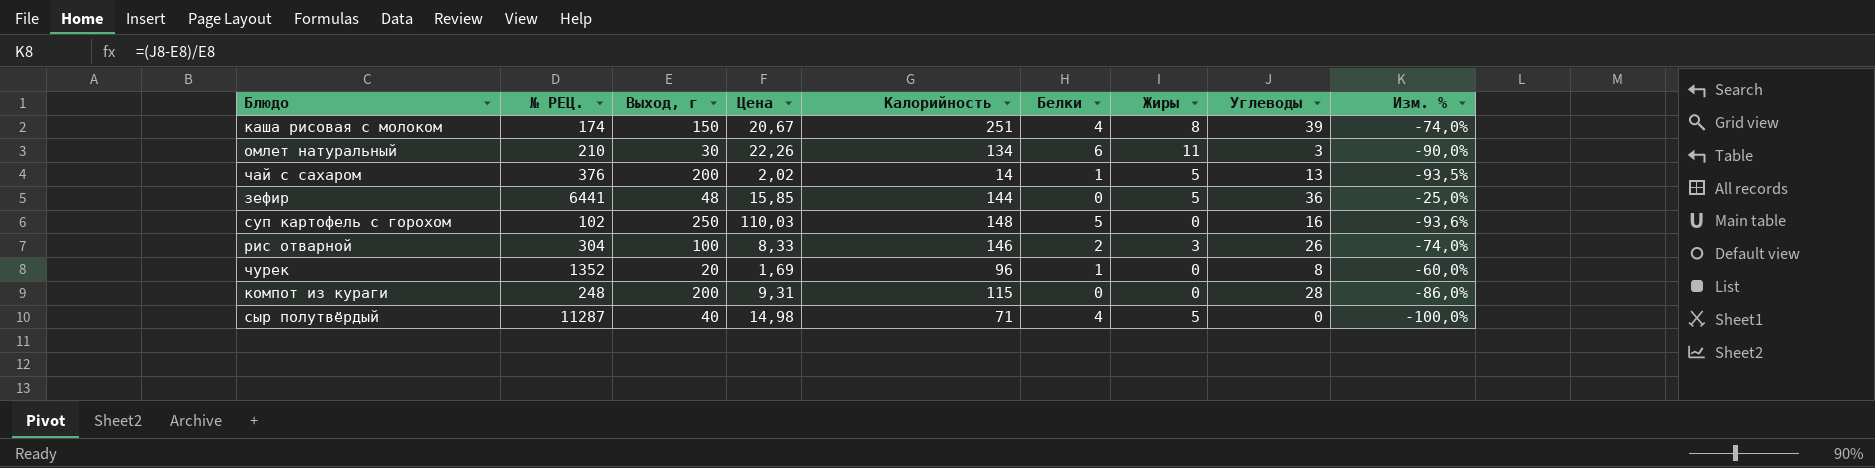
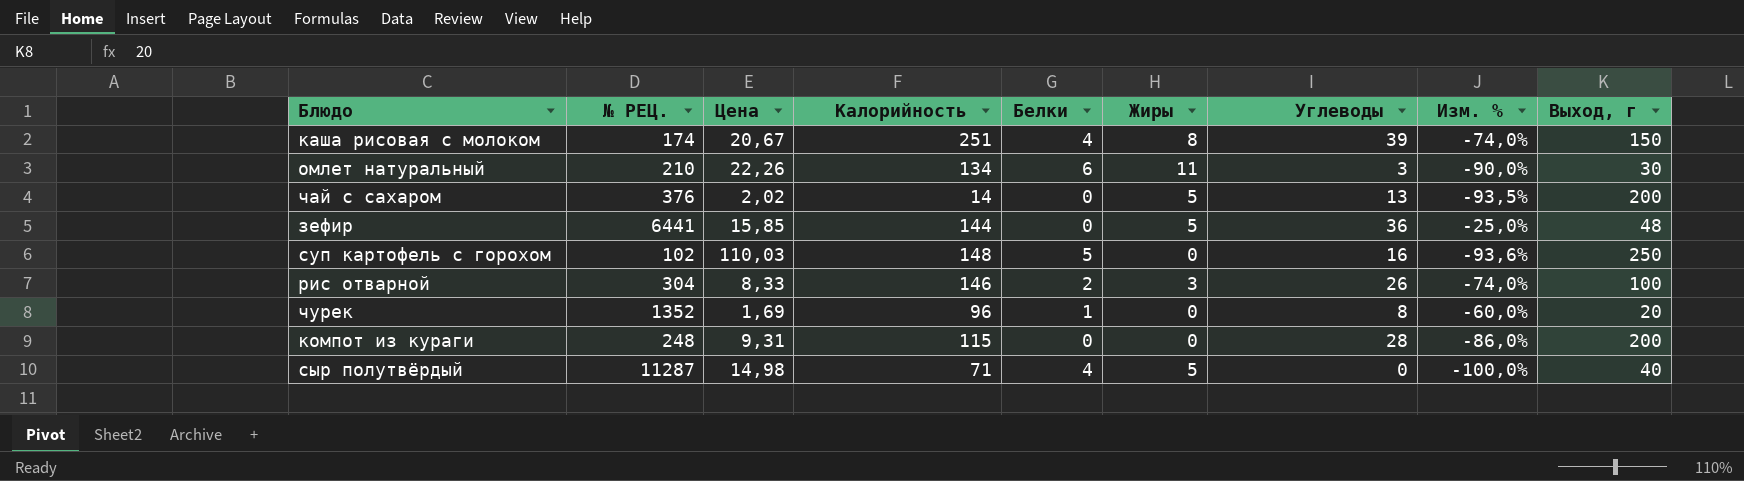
column Выход, г | position: 3 -> 9
чай с сахаром | Белки: 1 -> 0

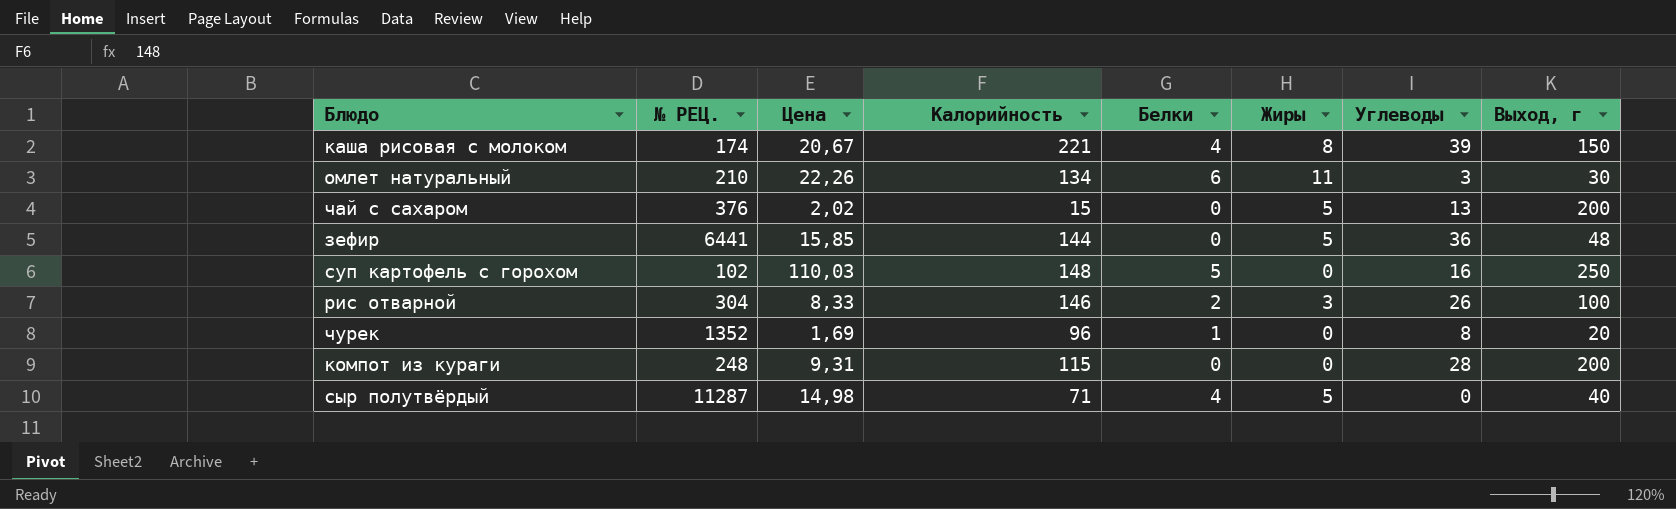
column Изм. % | formula: ([Углеводы] - [Выход, г]) / [Выход, г] -> none
каша рисовая с молоком | Калорийность: 251 -> 221
чай с сахаром | Калорийность: 14 -> 15

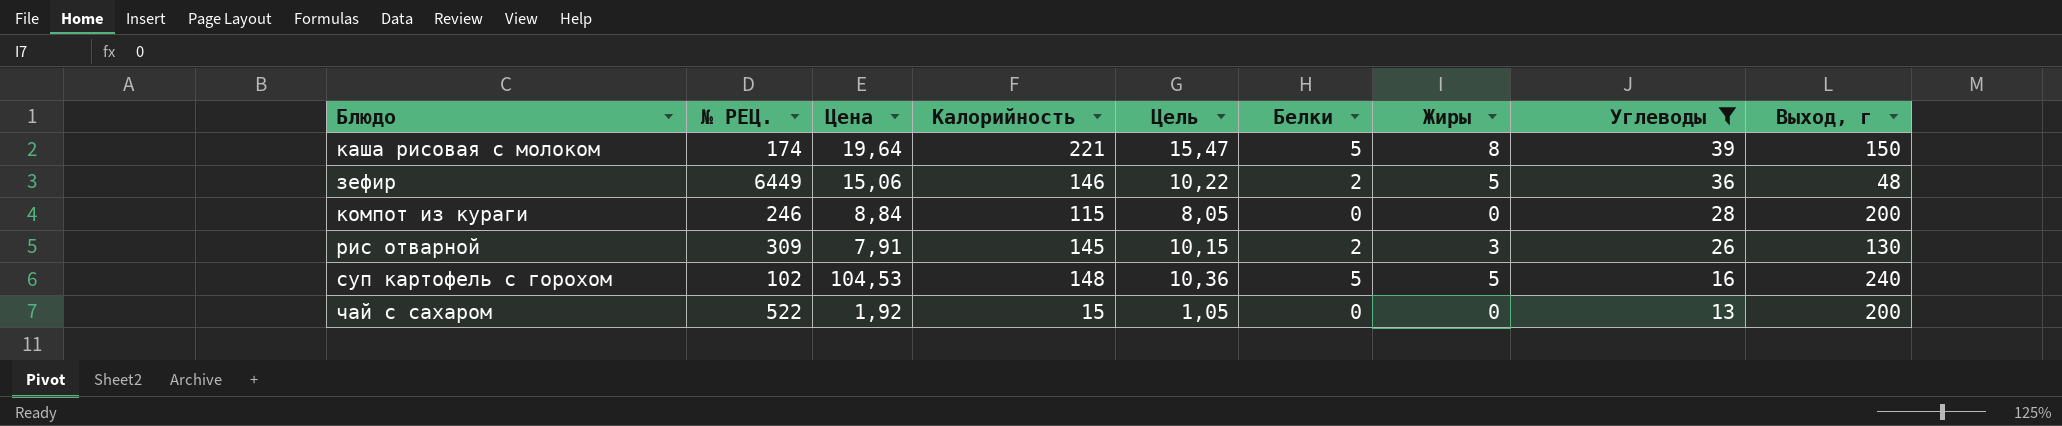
filter: none -> Углеводы >= 13
row order: none -> Углеводы descending
column Цель | formula: none -> [Калорийность] * 0,07
каша рисовая с молоком | Цена: 20,67 -> 19,64
каша рисовая с молоком | Белки: 4 -> 5
зефир | № РЕЦ.: 6441 -> 6449
зефир | Цена: 15,85 -> 15,06
зефир | Калорийность: 144 -> 146
зефир | Белки: 0 -> 2
компот из кураги | № РЕЦ.: 248 -> 246
компот из кураги | Цена: 9,31 -> 8,84
рис отварной | № РЕЦ.: 304 -> 309
рис отварной | Цена: 8,33 -> 7,91
рис отварной | Калорийность: 146 -> 145
рис отварной | Выход, г: 100 -> 130
суп картофель с горохом | Цена: 110,03 -> 104,53
суп картофель с горохом | Жиры: 0 -> 5
суп картофель с горохом | Выход, г: 250 -> 240
чай с сахаром | № РЕЦ.: 376 -> 522
чай с сахаром | Цена: 2,02 -> 1,92
чай с сахаром | Жиры: 5 -> 0

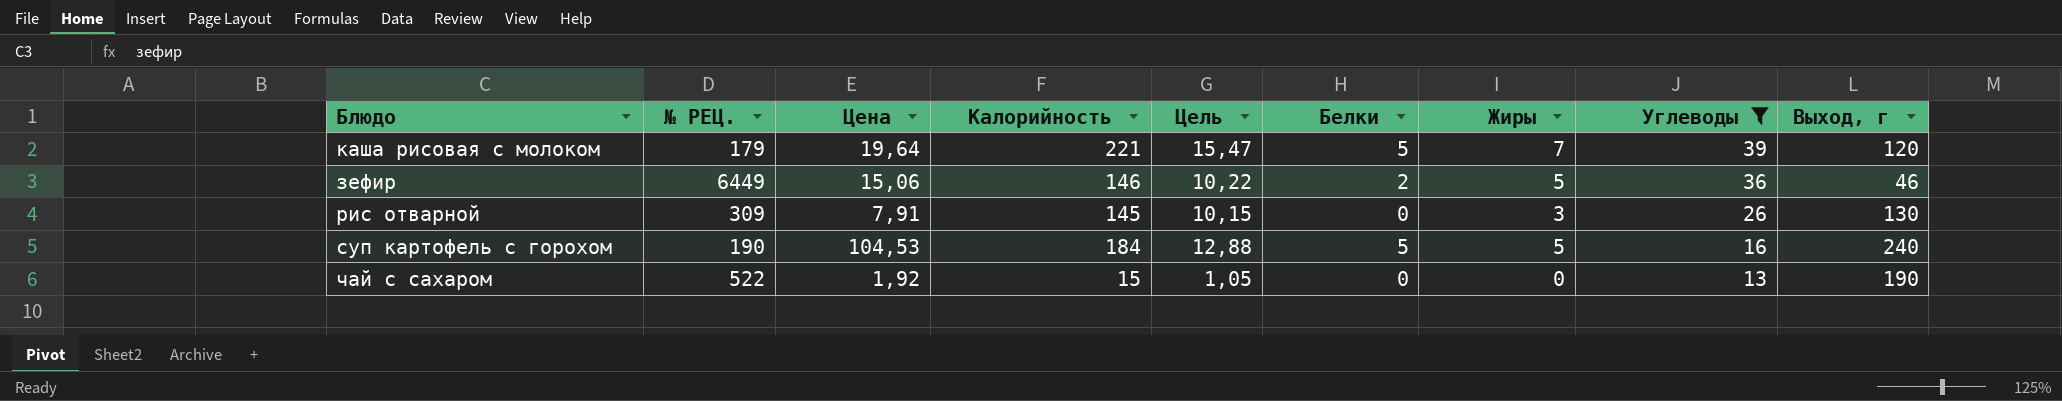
row компот из кураги: 246 | 8,84 | 115 | 8,05 | 0 | 0 | 28 | 200 -> none
каша рисовая с молоком | № РЕЦ.: 174 -> 179
каша рисовая с молоком | Жиры: 8 -> 7
каша рисовая с молоком | Выход, г: 150 -> 120
зефир | Выход, г: 48 -> 46
рис отварной | Белки: 2 -> 0
суп картофель с горохом | № РЕЦ.: 102 -> 190
суп картофель с горохом | Калорийность: 148 -> 184
суп картофель с горохом | Цель: 10,36 -> 12,88
чай с сахаром | Выход, г: 200 -> 190

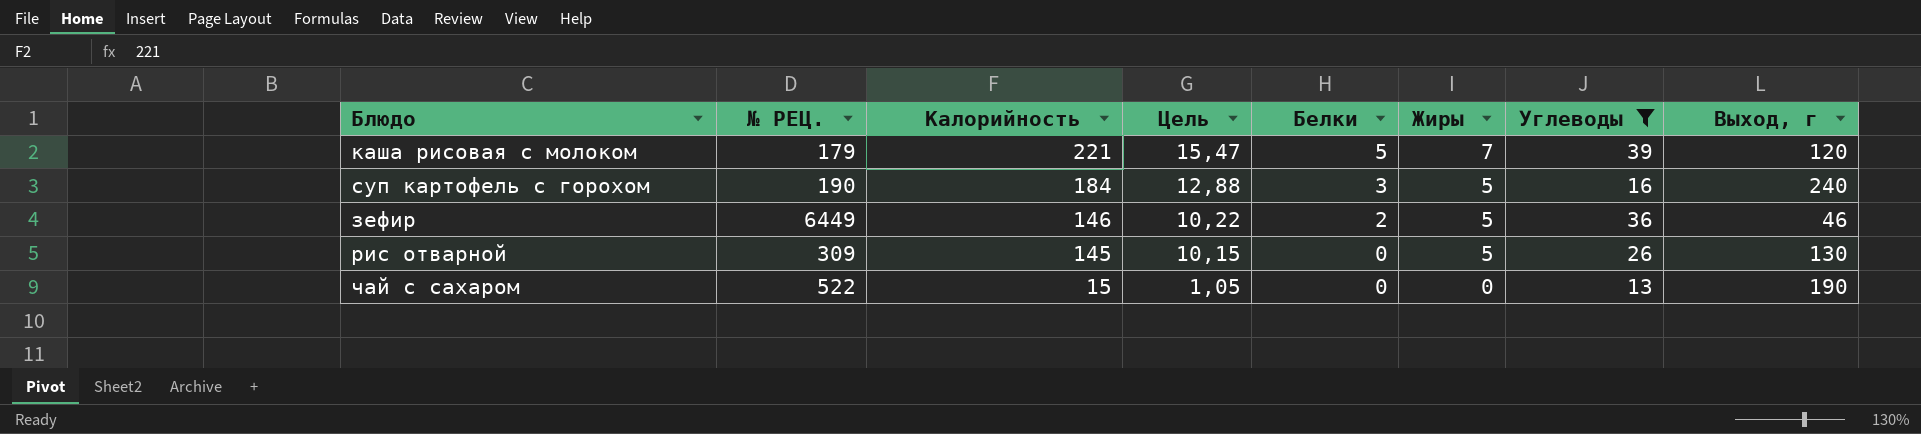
row order: Углеводы descending -> Калорийность descending
column Цена | position: 3 -> none
суп картофель с горохом | Белки: 5 -> 3
рис отварной | Жиры: 3 -> 5

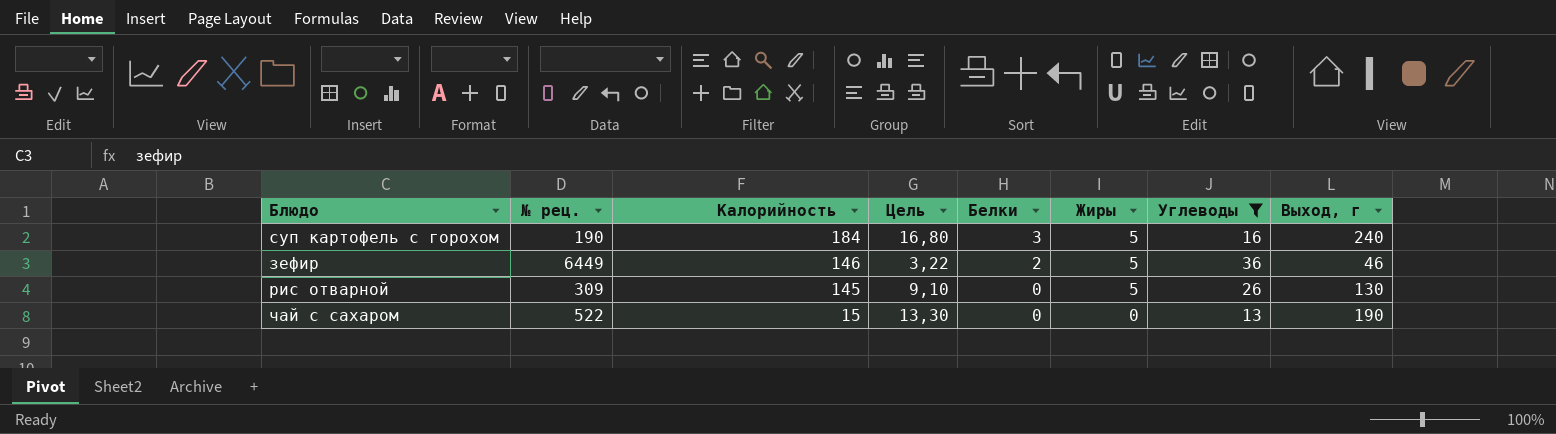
column name: № РЕЦ. -> № рец.
column Цель | formula: [Калорийность] * 0,07 -> [Выход, г] * 0,07
row каша рисовая с молоком: 179 | 221 | 15,47 | 5 | 7 | 39 | 120 -> none

